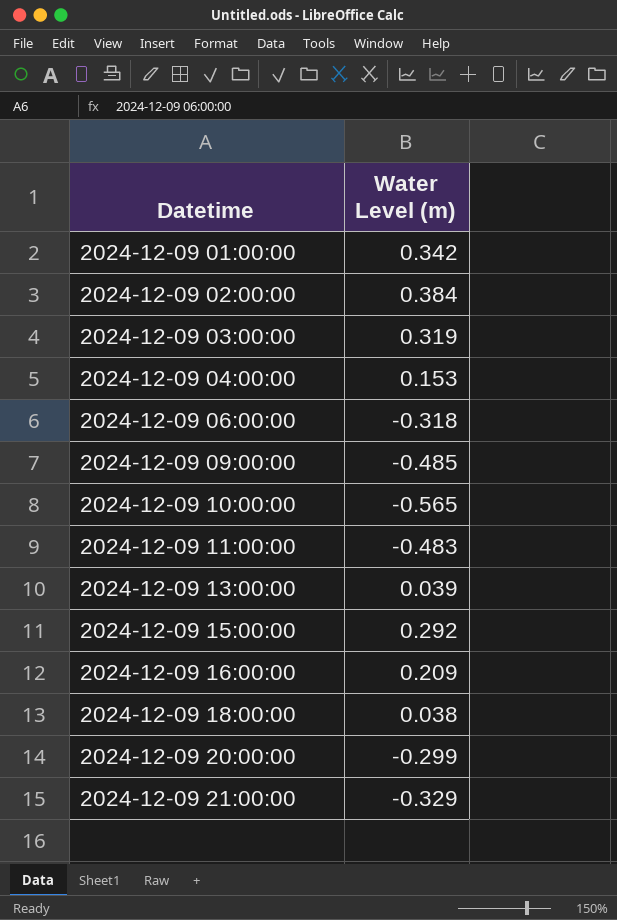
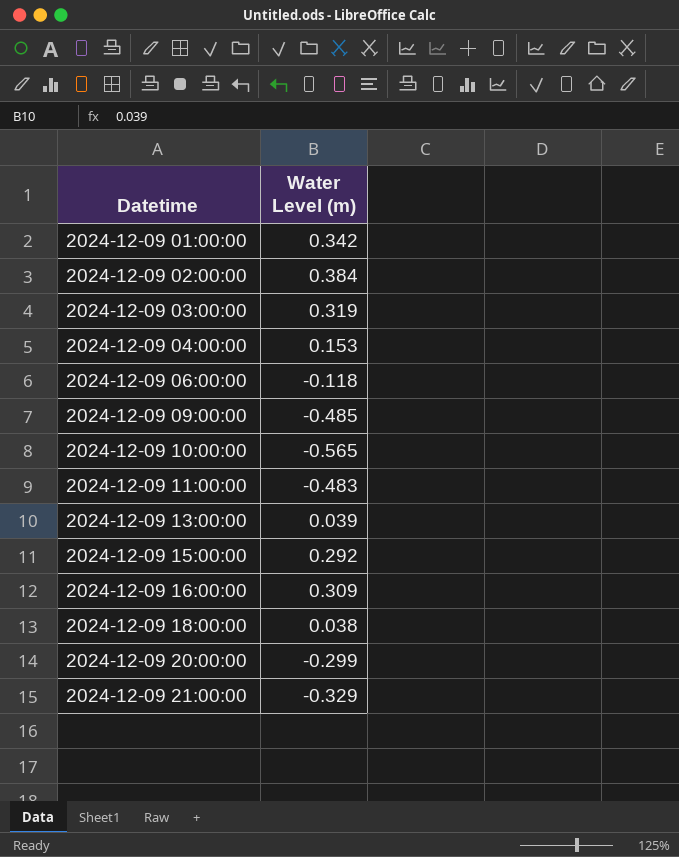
2024-12-09 06:00:00 | Water Level (m): -0.318 -> -0.118
2024-12-09 16:00:00 | Water Level (m): 0.209 -> 0.309

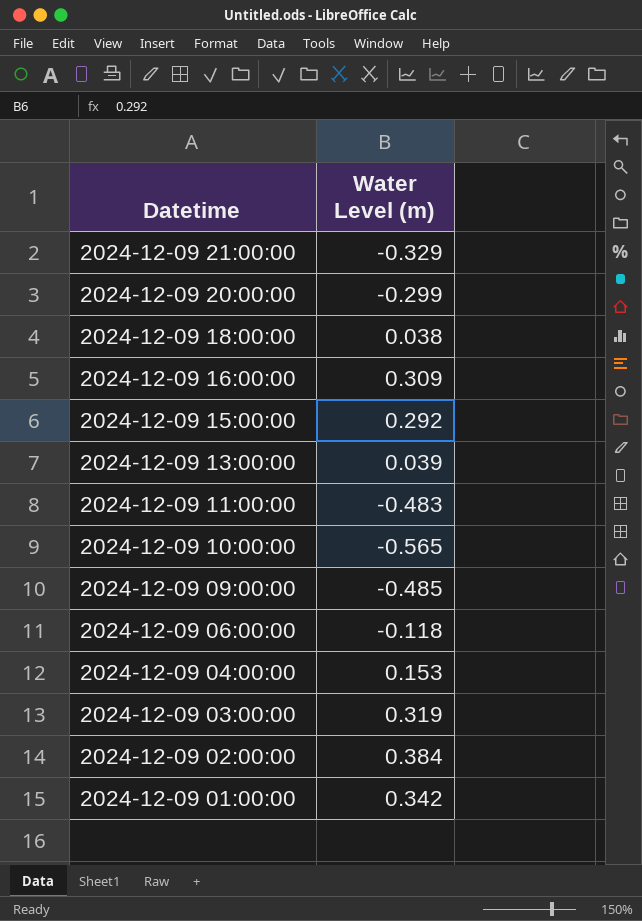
row order: Datetime ascending -> Datetime descending

